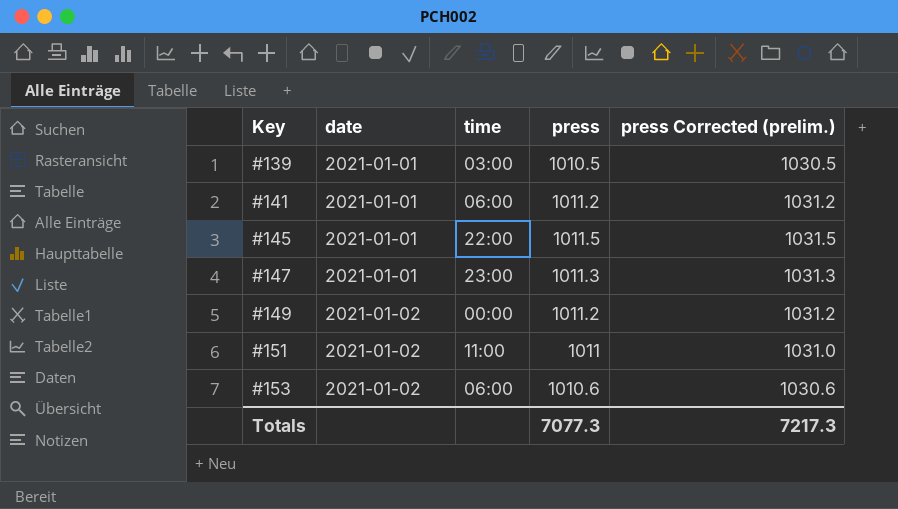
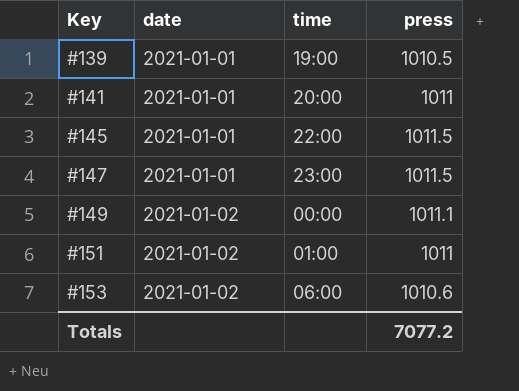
column press Corrected (prelim.) | formula: [press] + 20 -> none
#139 | time: 03:00 -> 19:00
#141 | time: 06:00 -> 20:00
#141 | press: 1011.2 -> 1011
#147 | press: 1011.3 -> 1011.5
#149 | press: 1011.2 -> 1011.1
#151 | time: 11:00 -> 01:00
Totals | press: 7077.3 -> 7077.2

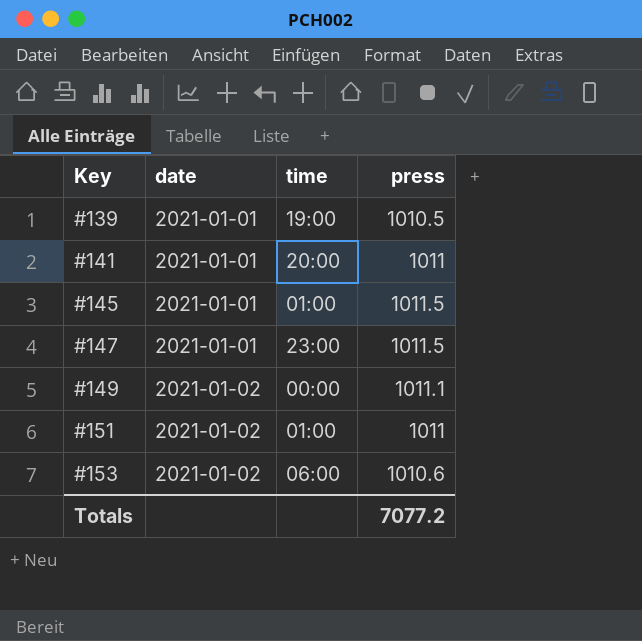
#145 | time: 22:00 -> 01:00

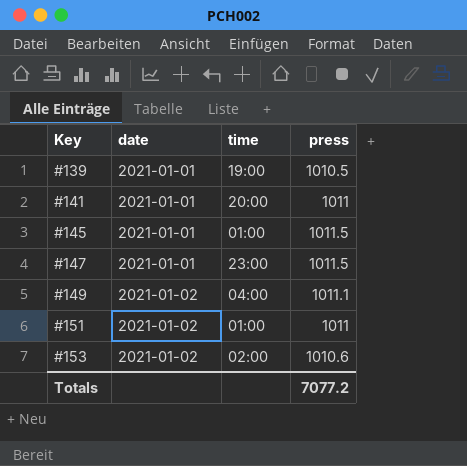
#149 | time: 00:00 -> 04:00
#153 | time: 06:00 -> 02:00

